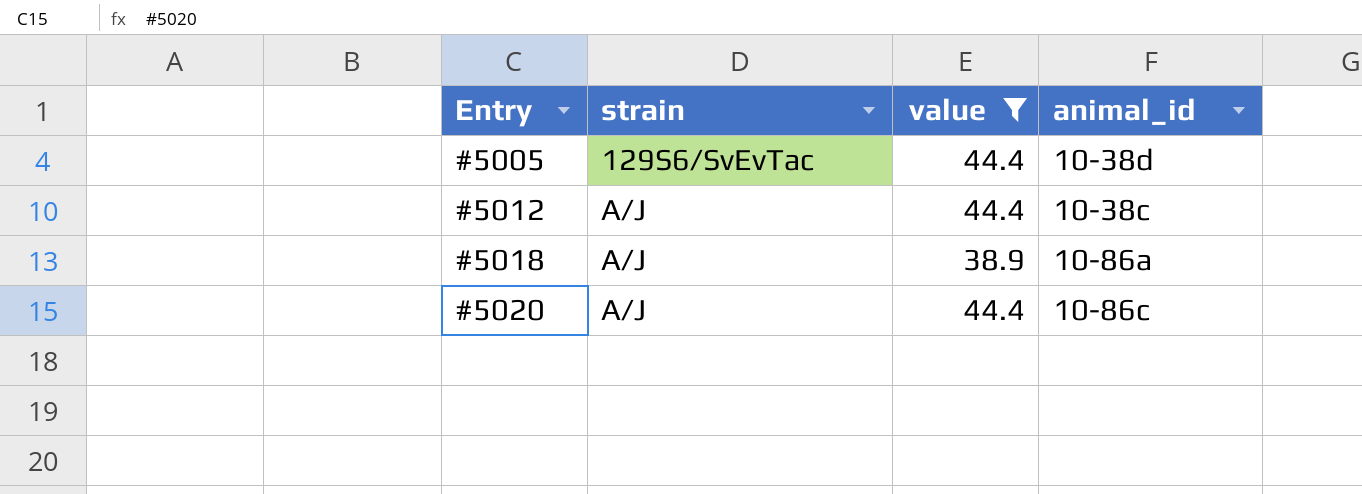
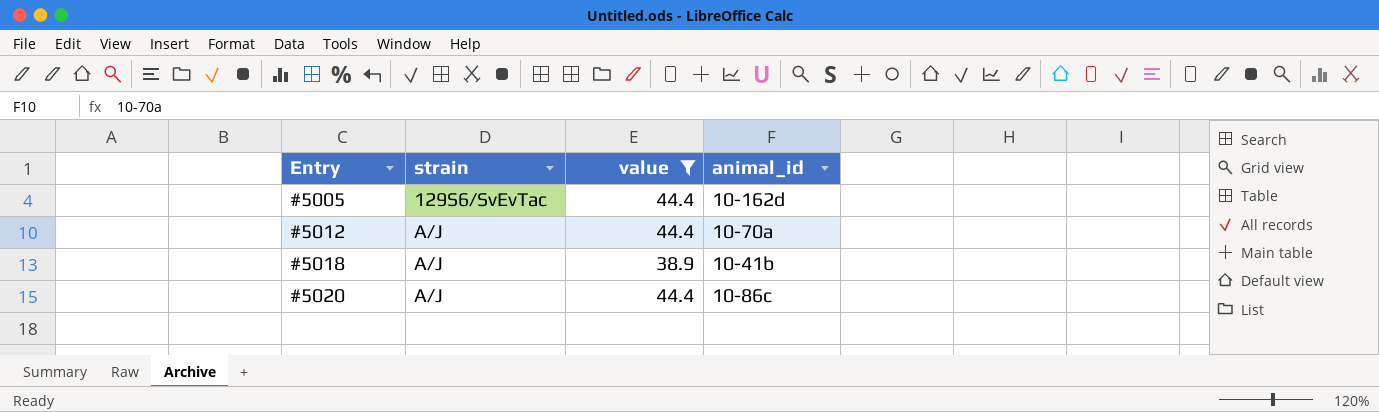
#5005 | animal_id: 10-38d -> 10-162d
#5012 | animal_id: 10-38c -> 10-70a
#5018 | animal_id: 10-86a -> 10-41b

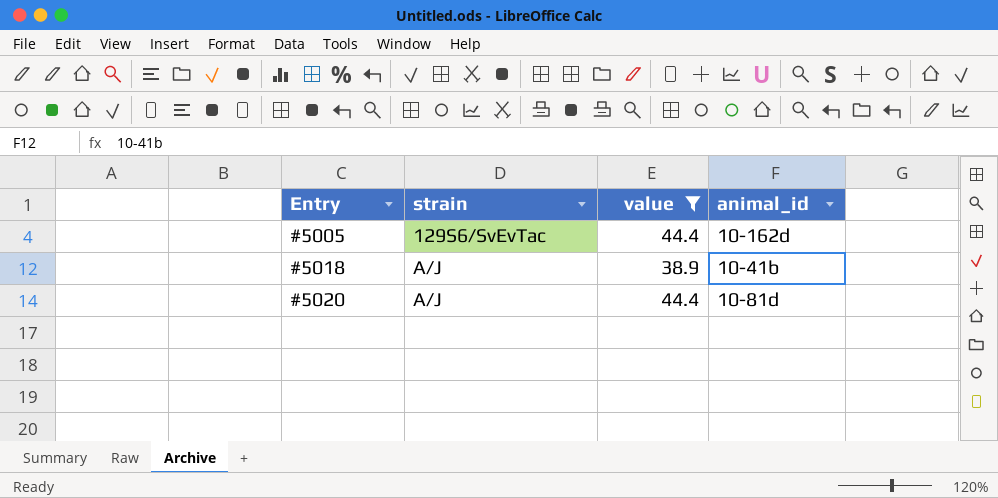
row #5012: A/J | 44.4 | 10-70a -> none
#5020 | animal_id: 10-86c -> 10-81d

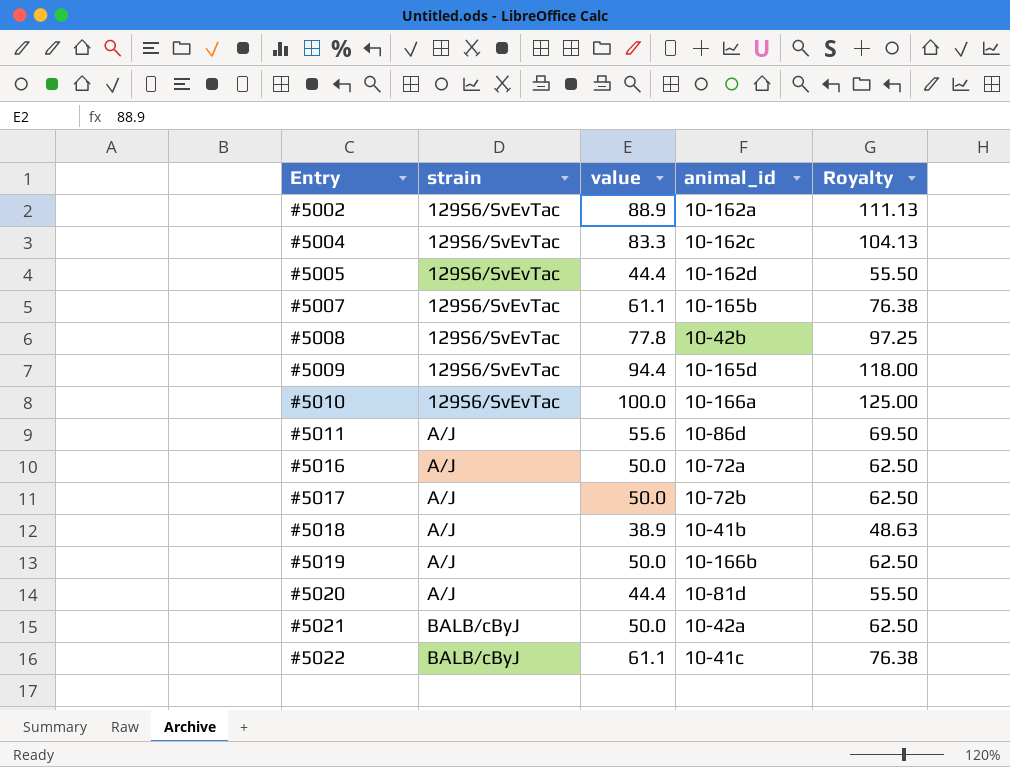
filter: value <= 44.4 -> none
column Royalty | formula: none -> [value] * 1.25

